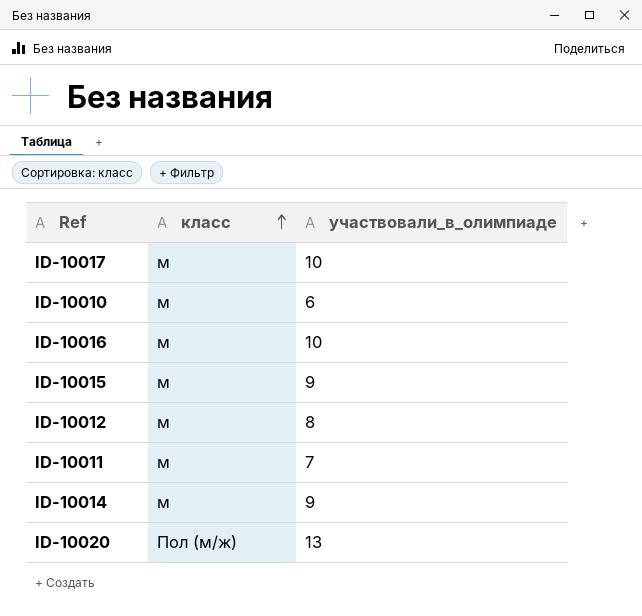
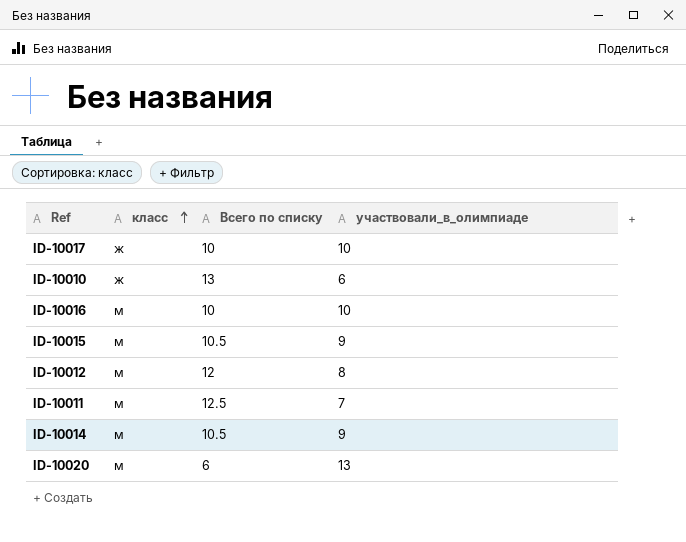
column Всего по списку | position: none -> 3
ID-10017 | класс: м -> ж
ID-10010 | класс: м -> ж
ID-10020 | класс: Пол (м/ж) -> м

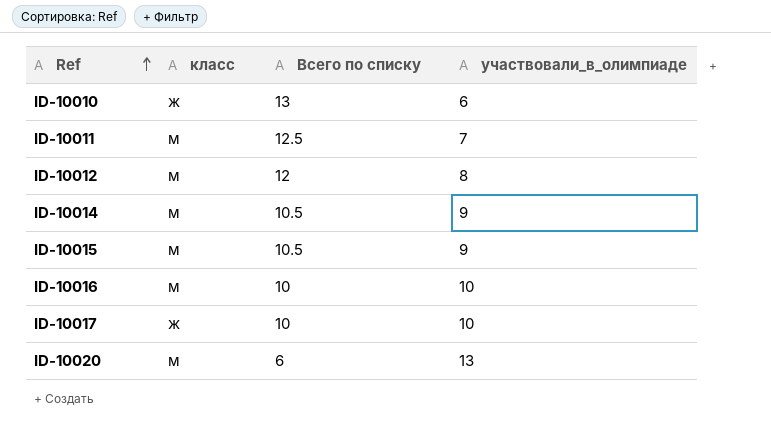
row order: класс ascending -> Ref ascending

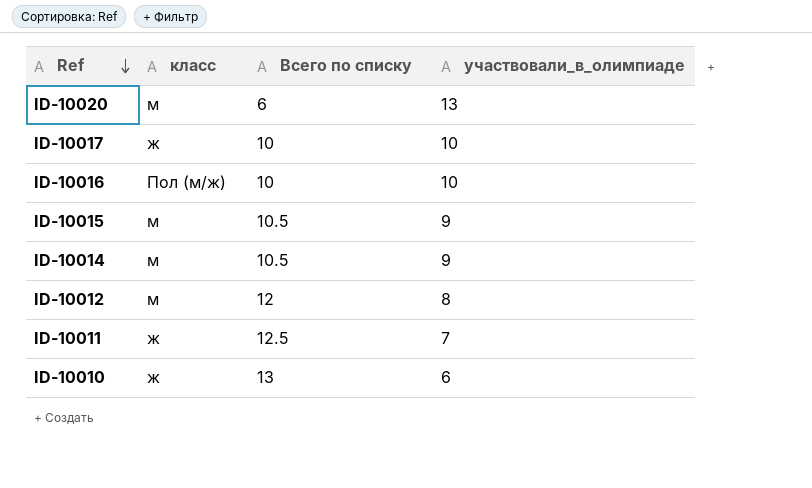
row order: Ref ascending -> Ref descending
ID-10016 | класс: м -> Пол (м/ж)
ID-10011 | класс: м -> ж

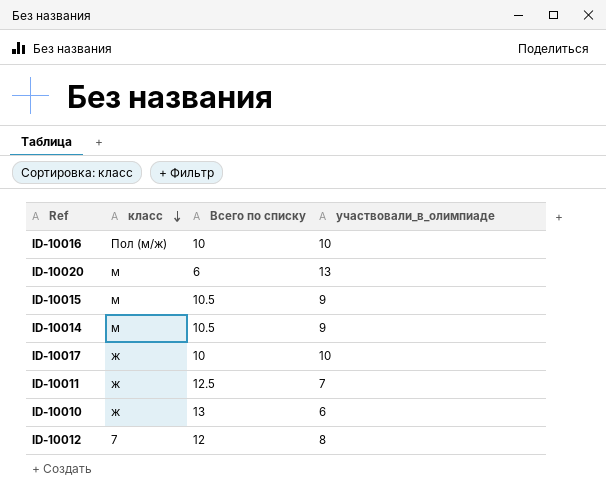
row order: Ref descending -> класс descending
ID-10012 | класс: м -> 7

